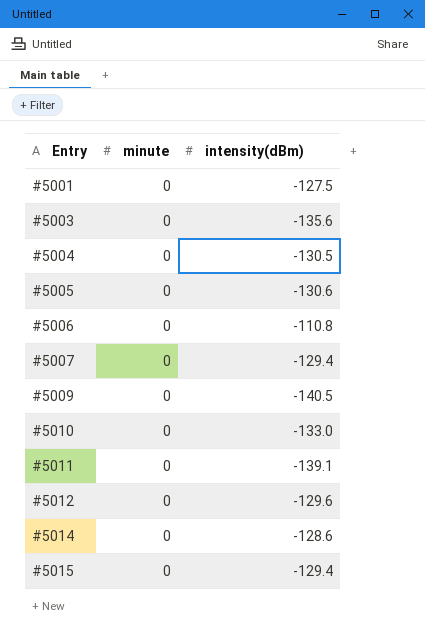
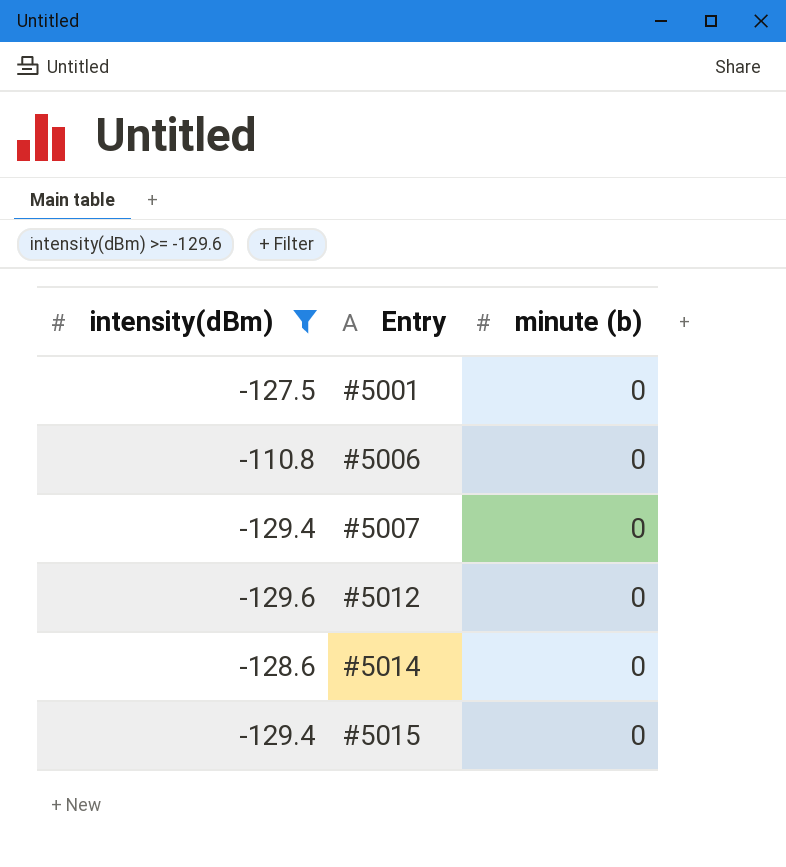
filter: none -> intensity(dBm) >= -129.6
column intensity(dBm) | position: 3 -> 1
column name: minute -> minute (b)

